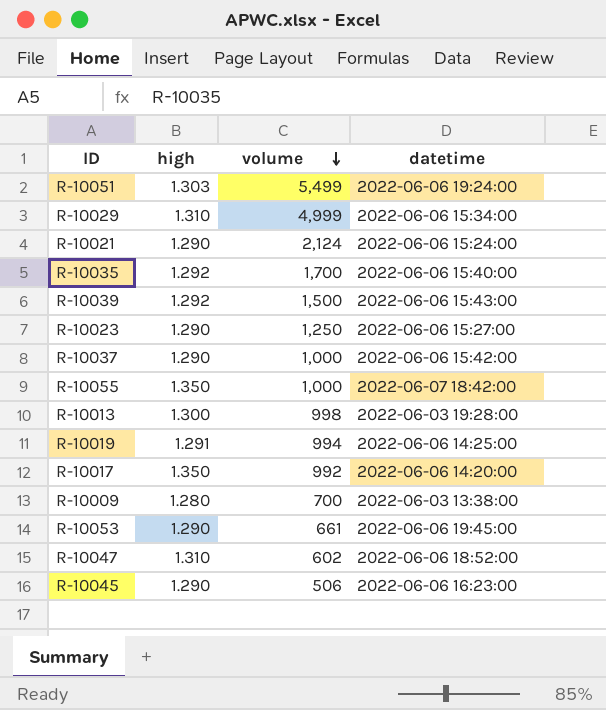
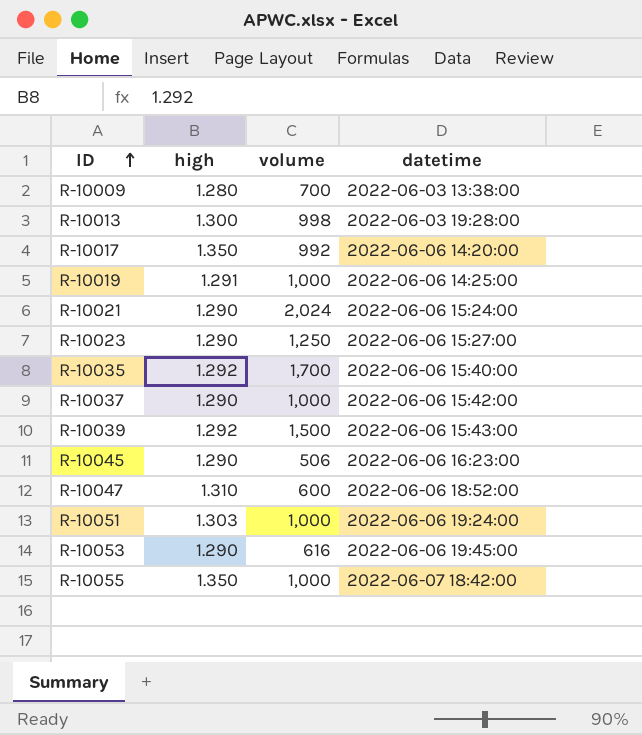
row order: volume descending -> ID ascending
row R-10029: 1.310 | 4,999 | 2022-06-06 15:34:00 -> none
R-10019 | volume: 994 -> 1,000
R-10021 | volume: 2,124 -> 2,024
R-10047 | volume: 602 -> 600
R-10051 | volume: 5,499 -> 1,000
R-10053 | volume: 661 -> 616

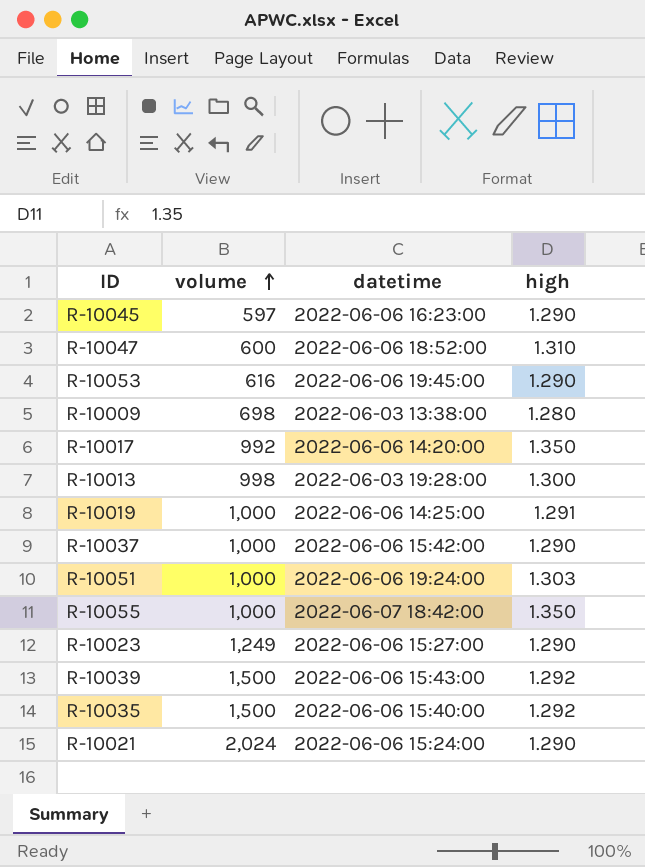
row order: ID ascending -> volume ascending
column high | position: 2 -> 4
R-10045 | volume: 506 -> 597
R-10009 | volume: 700 -> 698
R-10023 | volume: 1,250 -> 1,249
R-10035 | volume: 1,700 -> 1,500

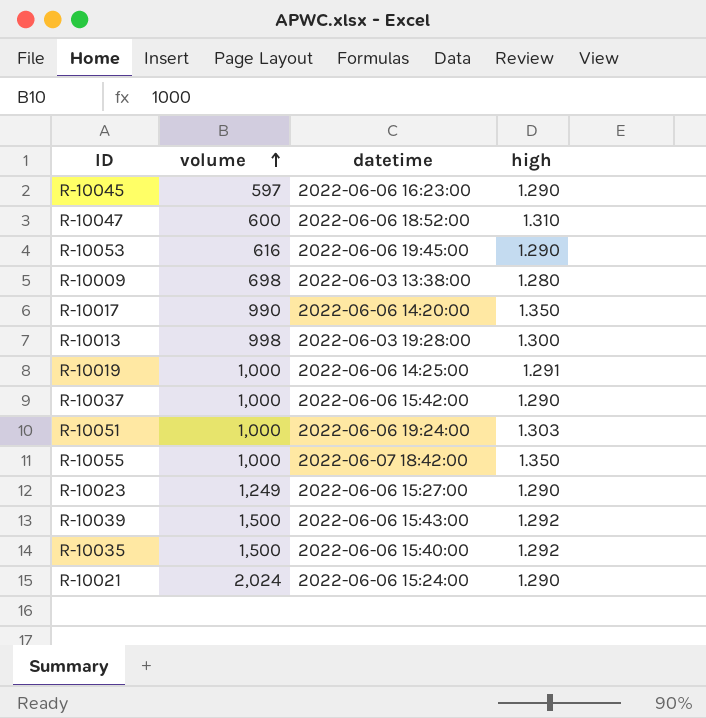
R-10017 | volume: 992 -> 990

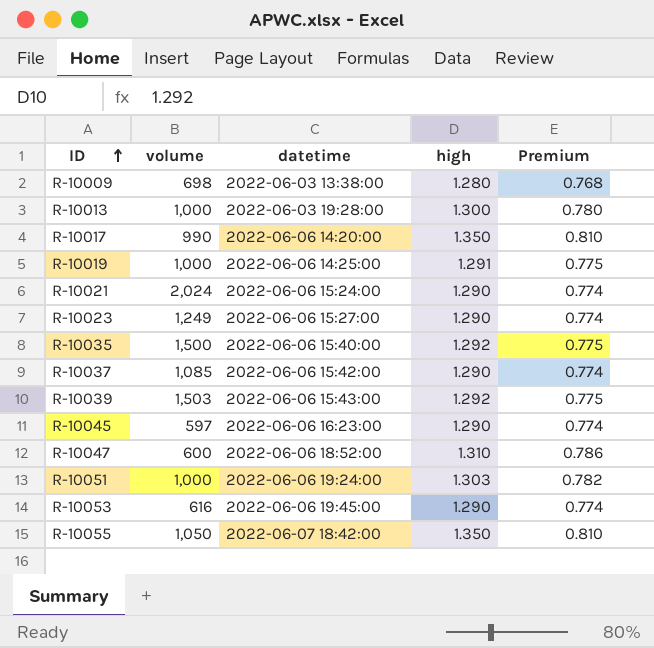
row order: volume ascending -> ID ascending
column Premium | formula: none -> [high] * 0.6
R-10013 | volume: 998 -> 1,000
R-10037 | volume: 1,000 -> 1,085
R-10039 | volume: 1,500 -> 1,503
R-10055 | volume: 1,000 -> 1,050

